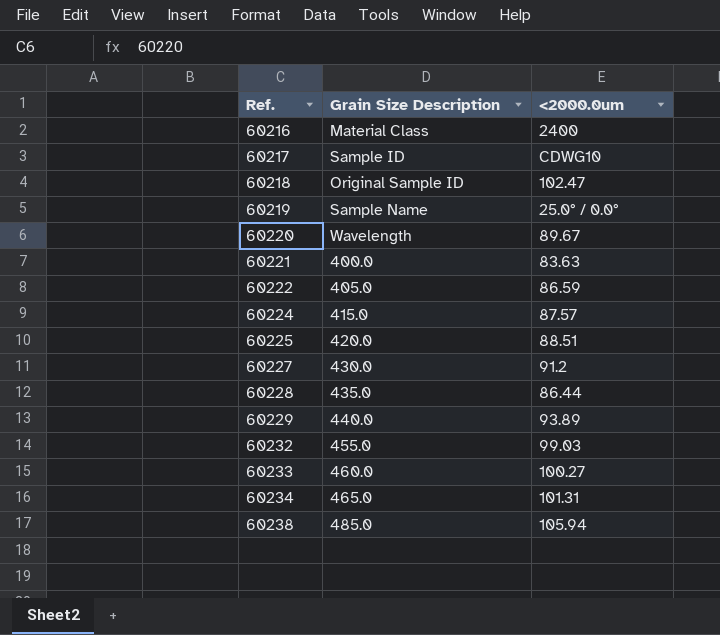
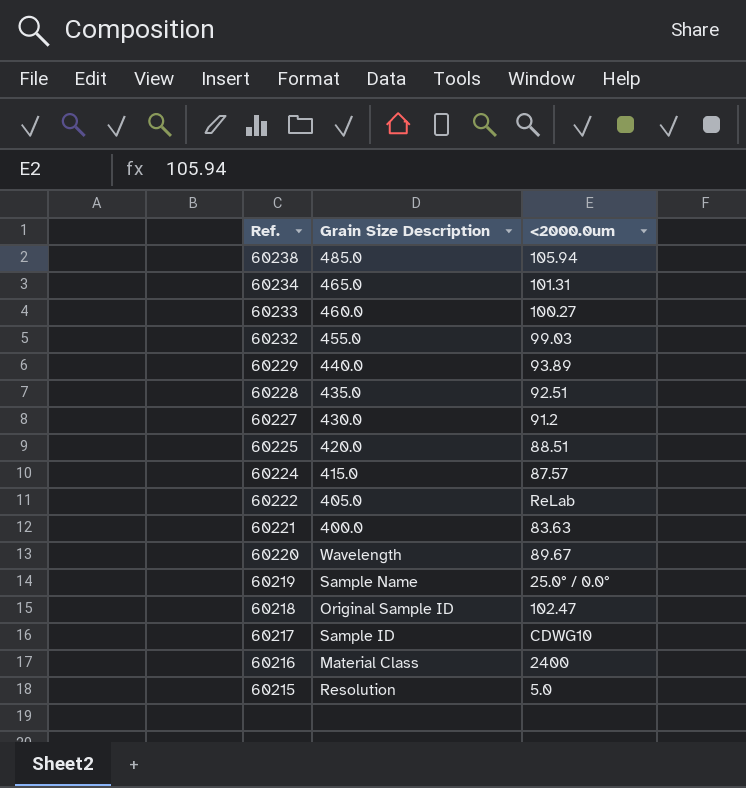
row order: Ref. ascending -> Ref. descending
60228 | <2000.0um: 86.44 -> 92.51
60222 | <2000.0um: 86.59 -> ReLab
row 60215: none -> Resolution | 5.0

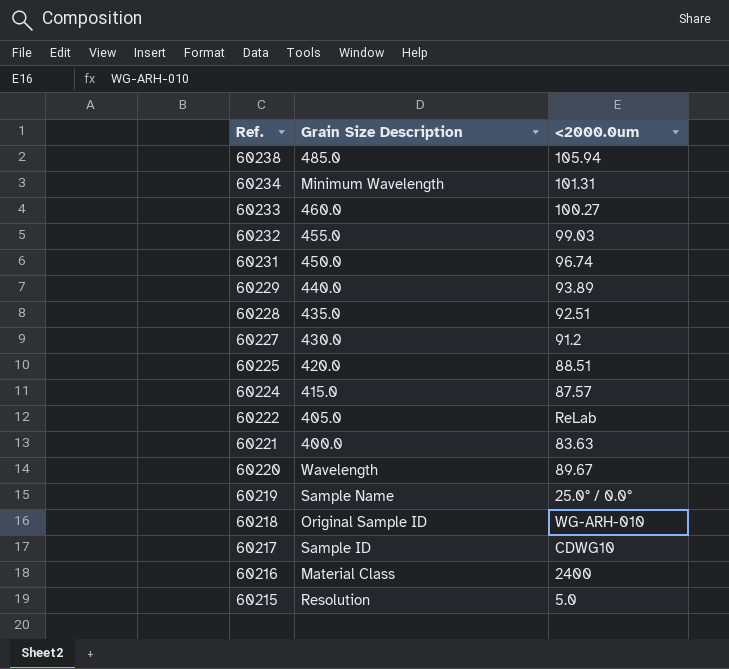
60234 | Grain Size Description: 465.0 -> Minimum Wavelength
row 60231: none -> 450.0 | 96.74
60218 | <2000.0um: 102.47 -> WG-ARH-010

